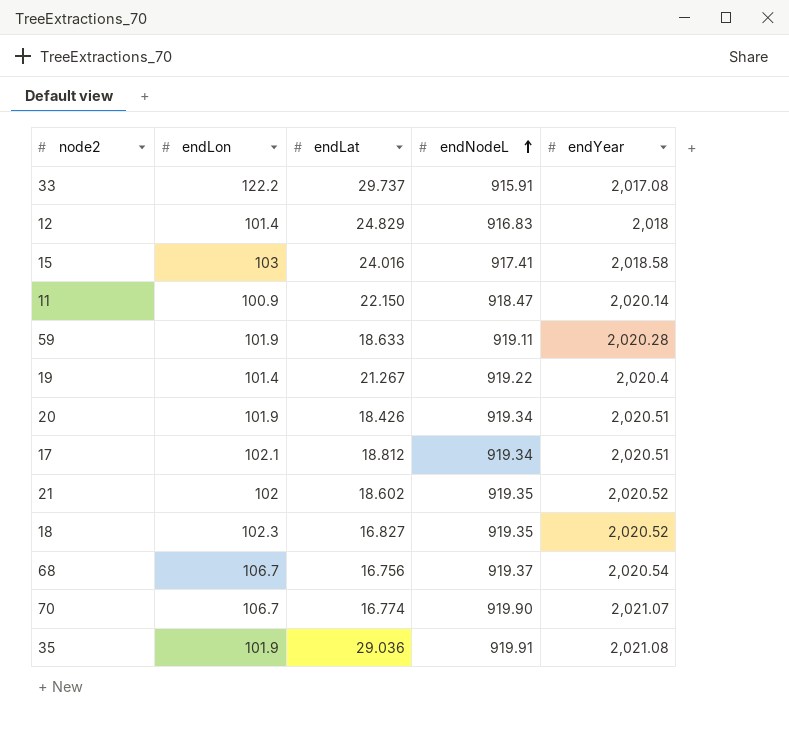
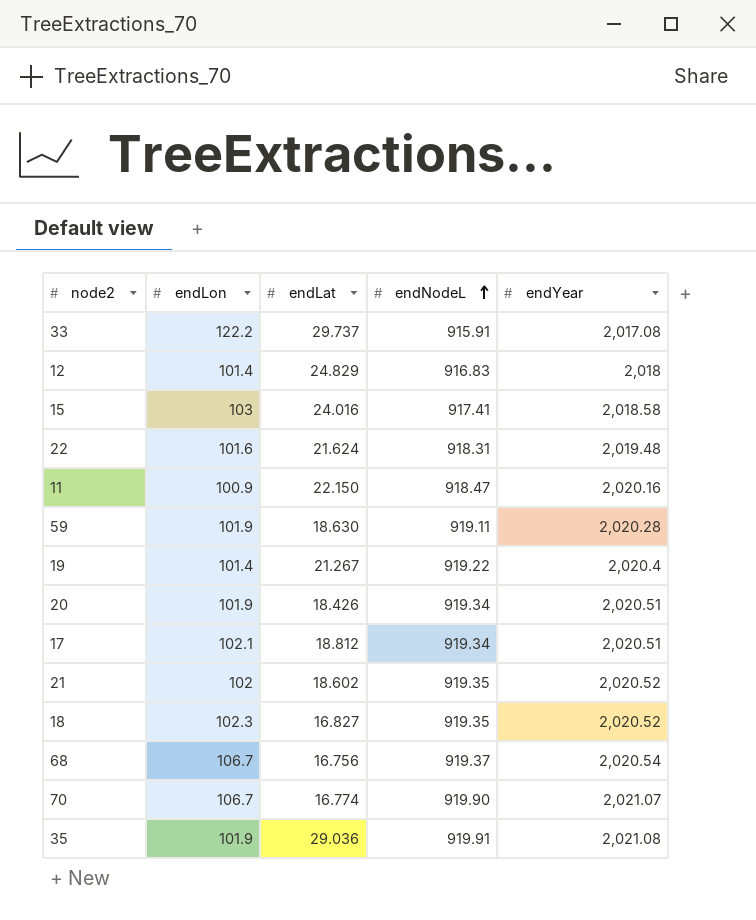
row 22: none -> 101.6 | 21.624 | 918.31 | 2,019.48
11 | endYear: 2,020.14 -> 2,020.16
59 | endLat: 18.633 -> 18.630

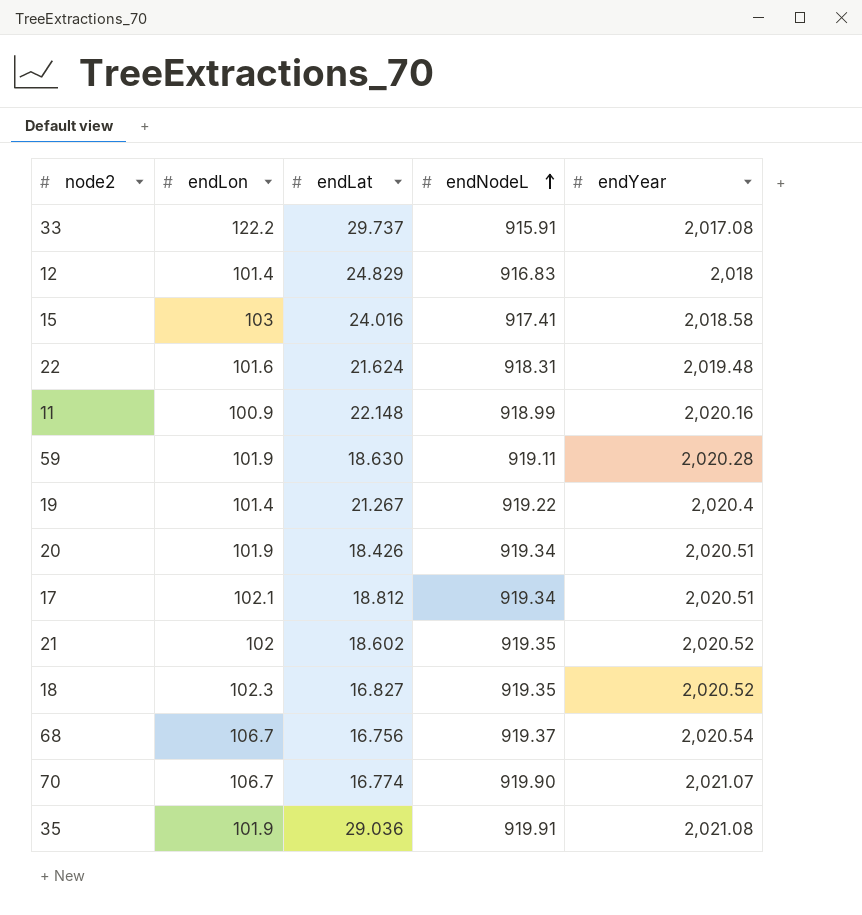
11 | endLat: 22.150 -> 22.148
11 | endNodeL: 918.47 -> 918.99

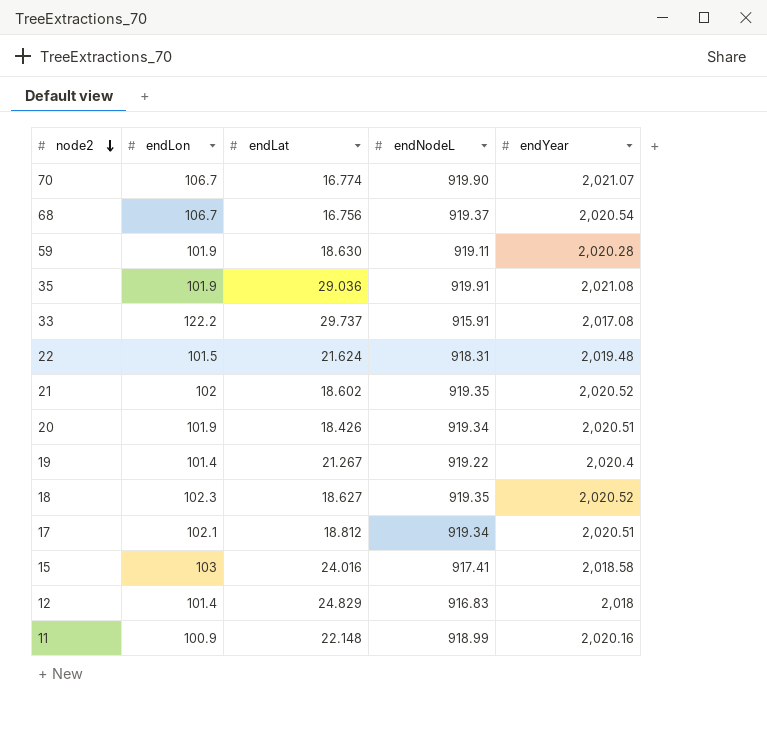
row order: endNodeL ascending -> node2 descending
22 | endLon: 101.6 -> 101.5
18 | endLat: 16.827 -> 18.627

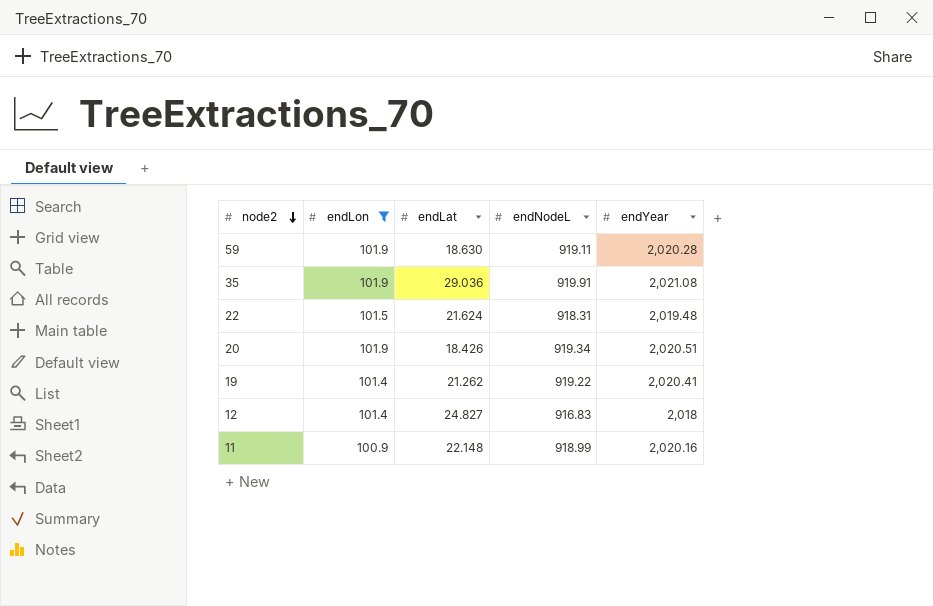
filter: none -> endLon <= 101.9
19 | endLat: 21.267 -> 21.262
19 | endYear: 2,020.4 -> 2,020.41
12 | endLat: 24.829 -> 24.827

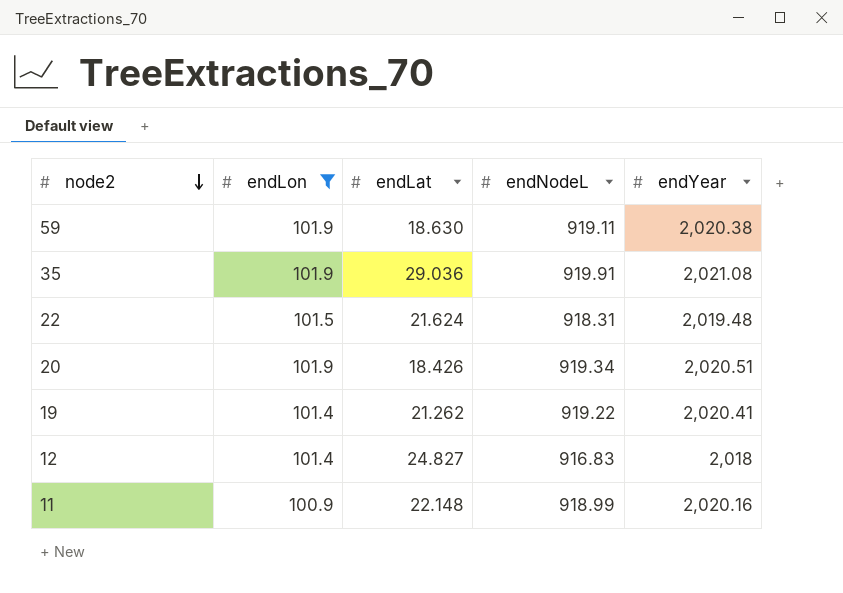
59 | endYear: 2,020.28 -> 2,020.38

